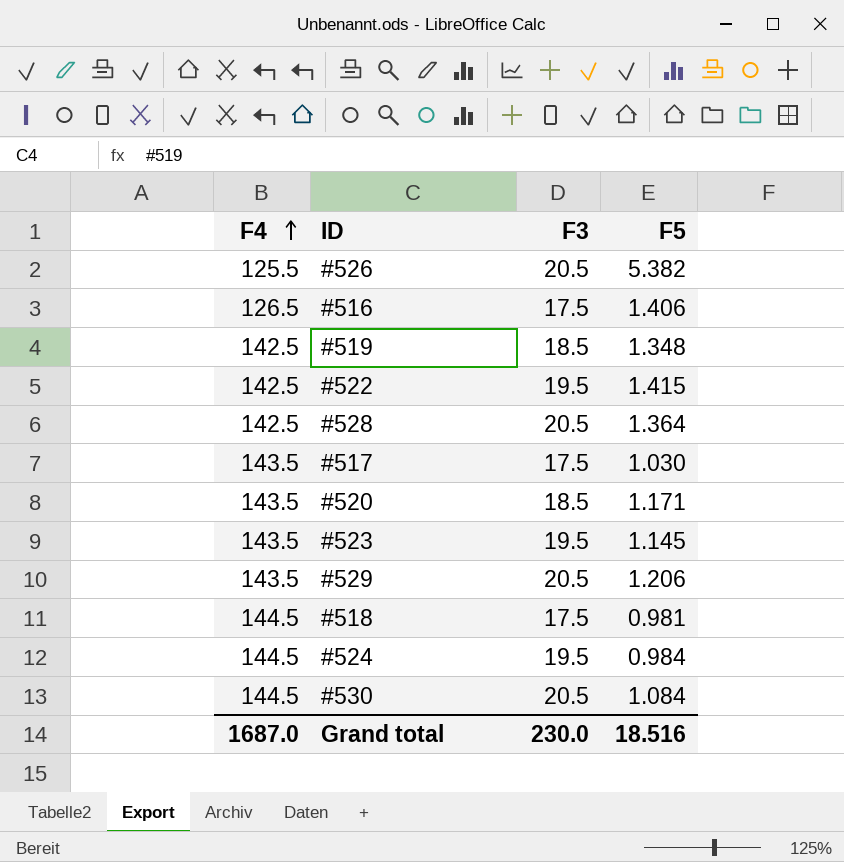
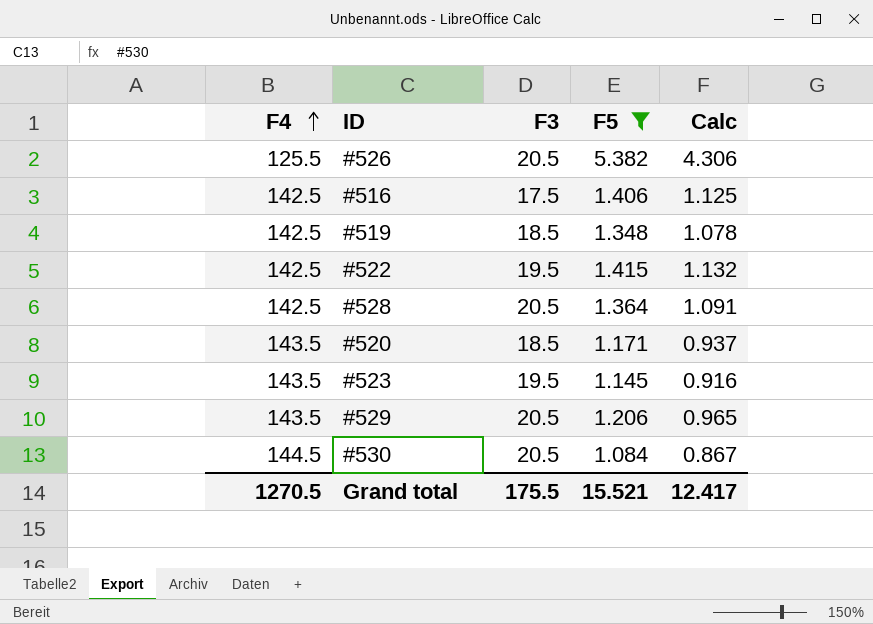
filter: none -> F5 >= 1.084
column Calc | formula: none -> [F5] * 0.8
#516 | F4: 126.5 -> 142.5
Grand total | F4: 1687.0 -> 1270.5
Grand total | F3: 230.0 -> 175.5
Grand total | F5: 18.516 -> 15.521

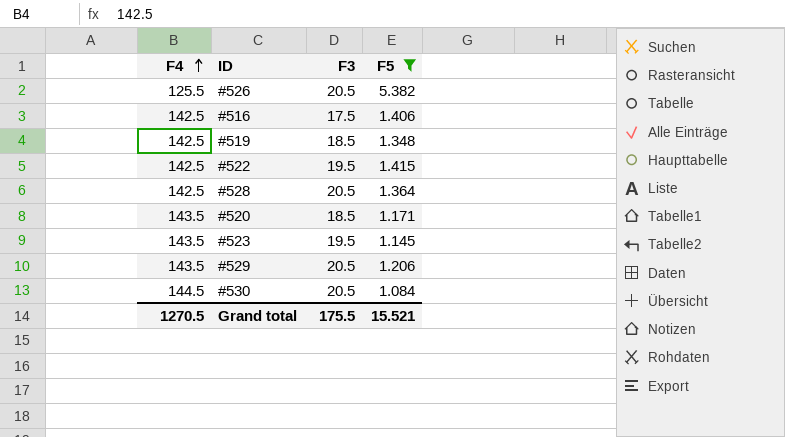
column Calc | formula: [F5] * 0.8 -> none

